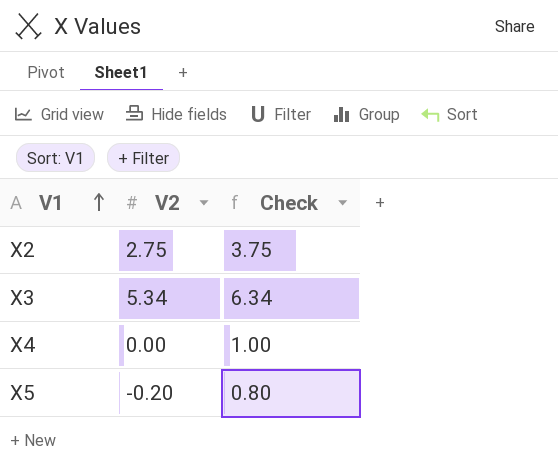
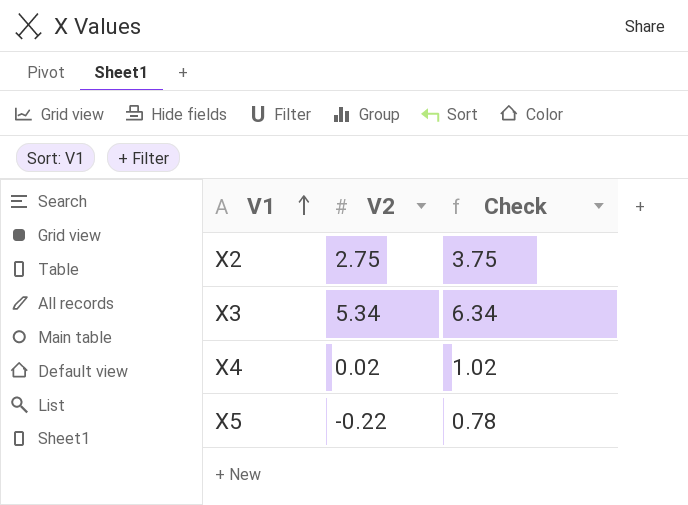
X4 | V2: 0.00 -> 0.02
X4 | Check: 1.00 -> 1.02
X5 | V2: -0.20 -> -0.22
X5 | Check: 0.80 -> 0.78

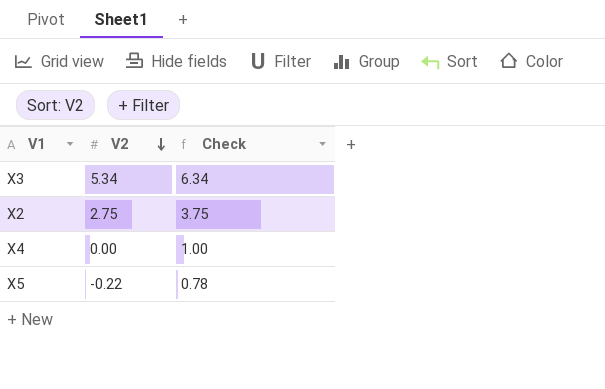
row order: V1 ascending -> V2 descending
X4 | V2: 0.02 -> 0.00
X4 | Check: 1.02 -> 1.00

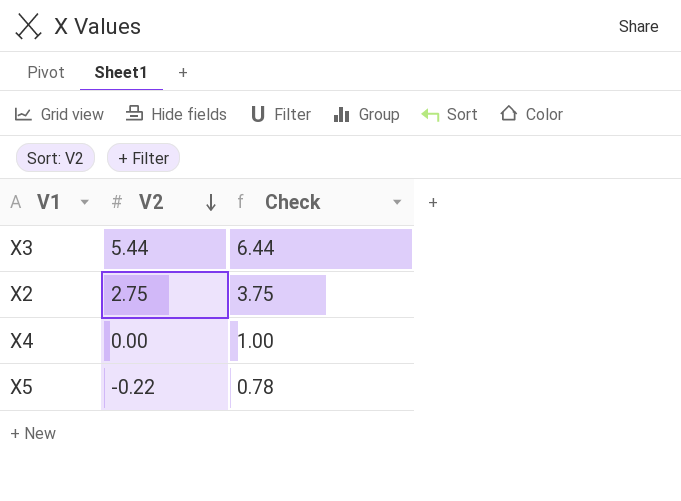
X3 | V2: 5.34 -> 5.44
X3 | Check: 6.34 -> 6.44

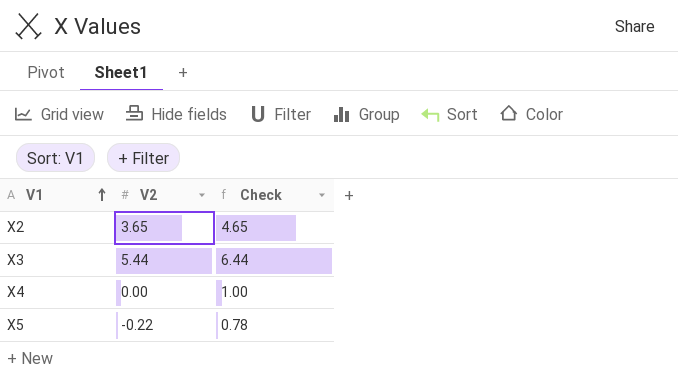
row order: V2 descending -> V1 ascending
X2 | V2: 2.75 -> 3.65
X2 | Check: 3.75 -> 4.65

